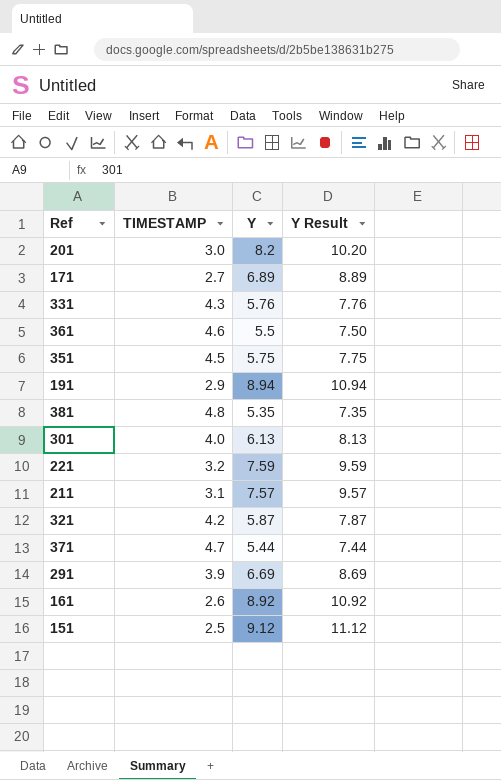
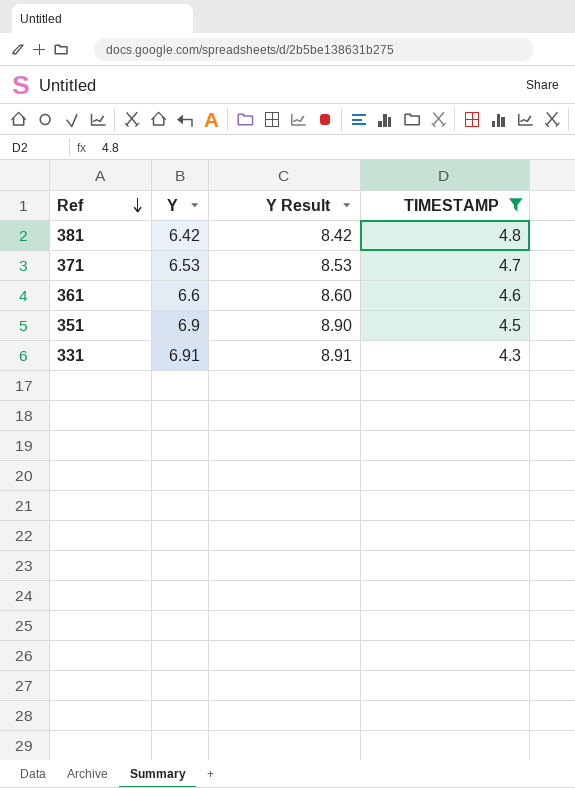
filter: none -> TIMESTAMP >= 4.3
row order: none -> Ref descending
column TIMESTAMP | position: 2 -> 4
381 | Y: 5.35 -> 6.42
381 | Y Result: 7.35 -> 8.42
371 | Y: 5.44 -> 6.53
371 | Y Result: 7.44 -> 8.53
361 | Y: 5.5 -> 6.6
361 | Y Result: 7.50 -> 8.60
351 | Y: 5.75 -> 6.9
351 | Y Result: 7.75 -> 8.90
331 | Y: 5.76 -> 6.91
331 | Y Result: 7.76 -> 8.91

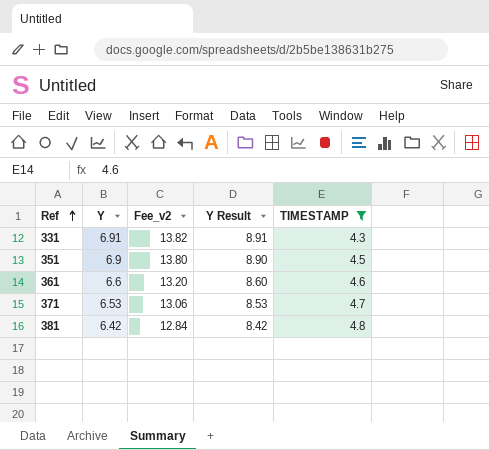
row order: Ref descending -> Ref ascending
column Fee_v2 | formula: none -> [Y] * 2

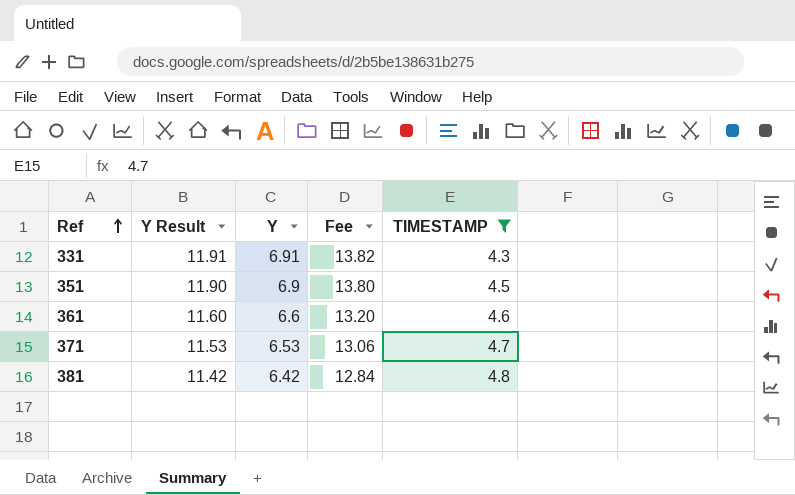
column Y Result | formula: [Y] + 2 -> [Y] + 5
column Y Result | position: 4 -> 2
column name: Fee_v2 -> Fee

